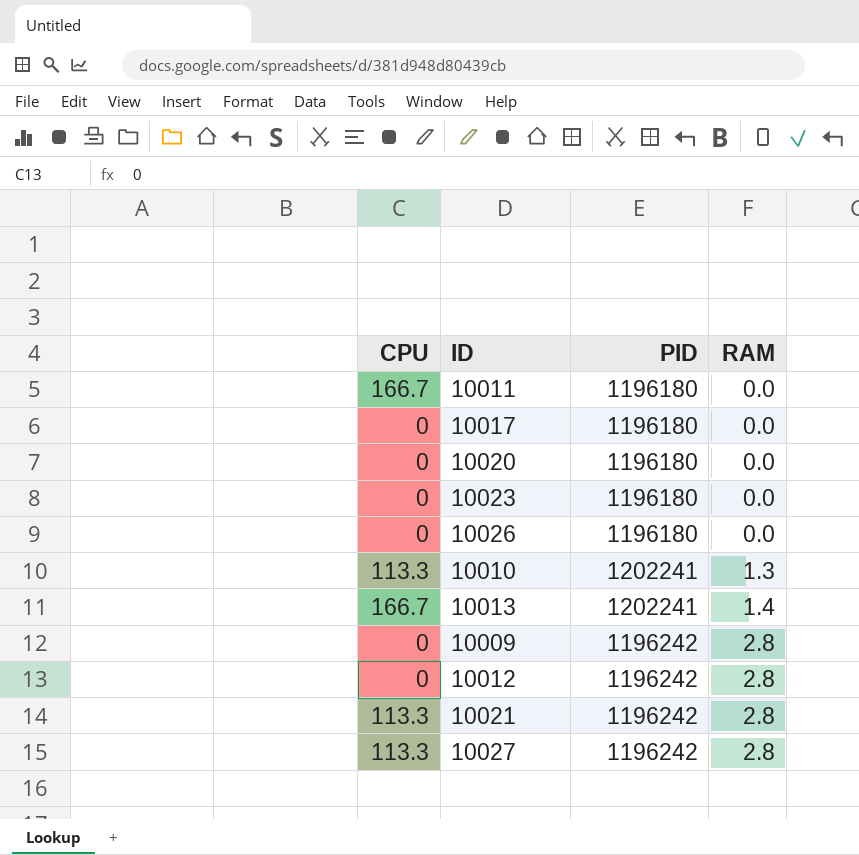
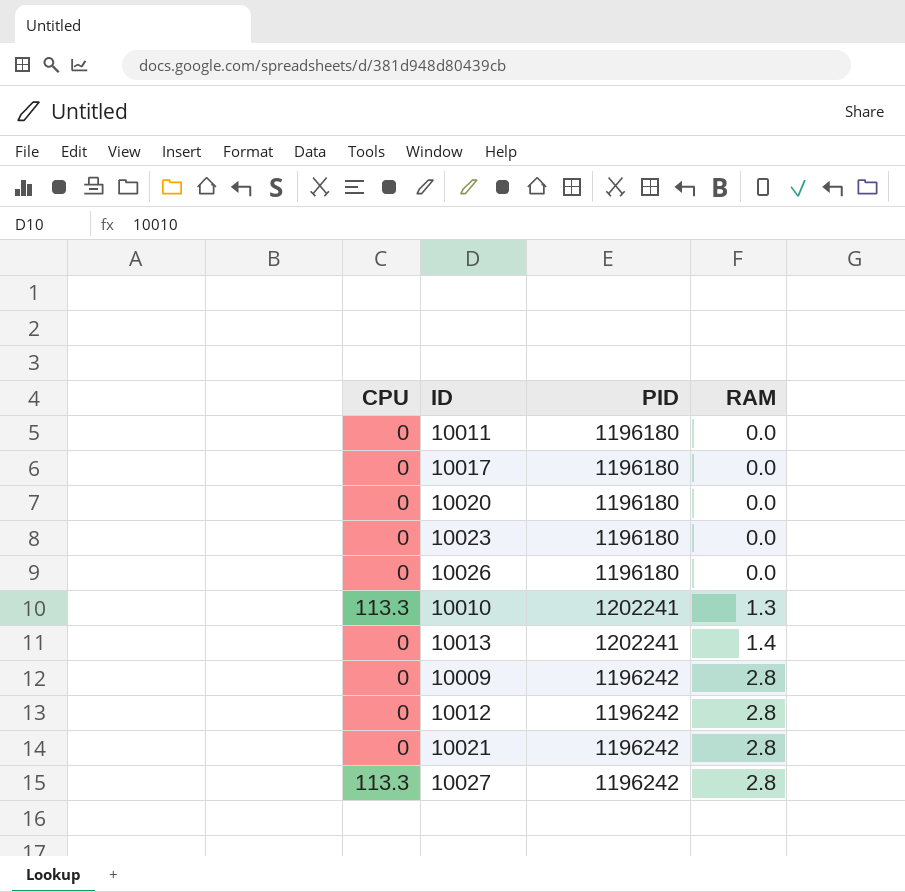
10011 | CPU: 166.7 -> 0
10013 | CPU: 166.7 -> 0
10021 | CPU: 113.3 -> 0

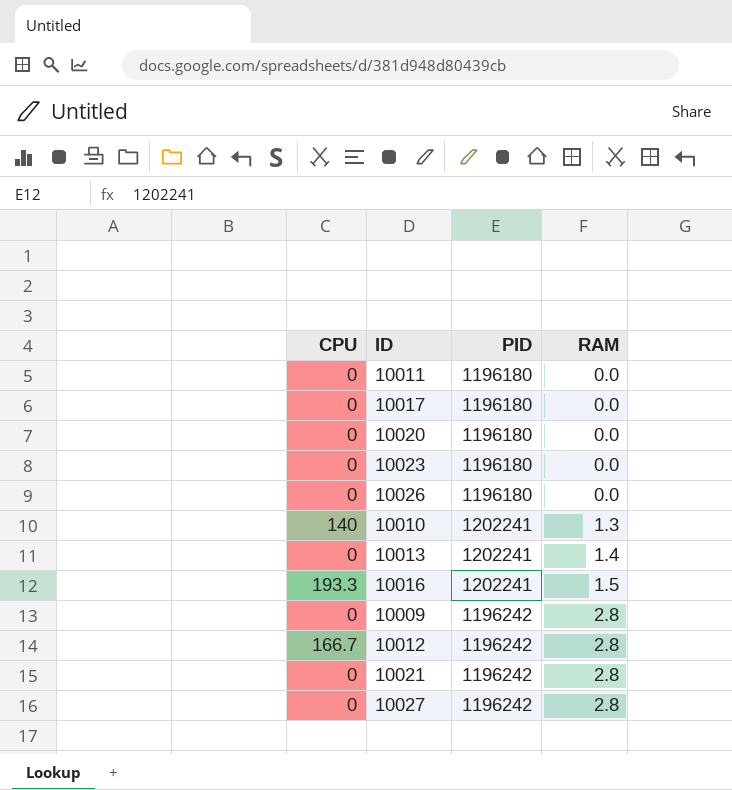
10010 | CPU: 113.3 -> 140
row 10016: none -> 193.3 | 1202241 | 1.5
10012 | CPU: 0 -> 166.7
10027 | CPU: 113.3 -> 0

